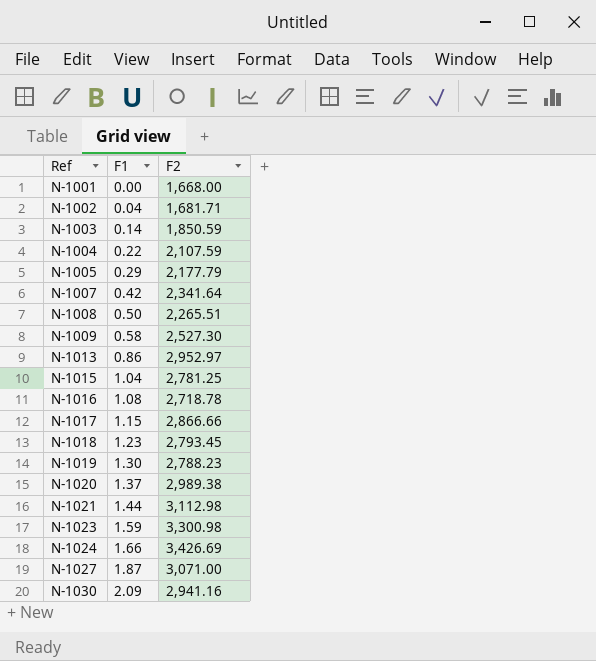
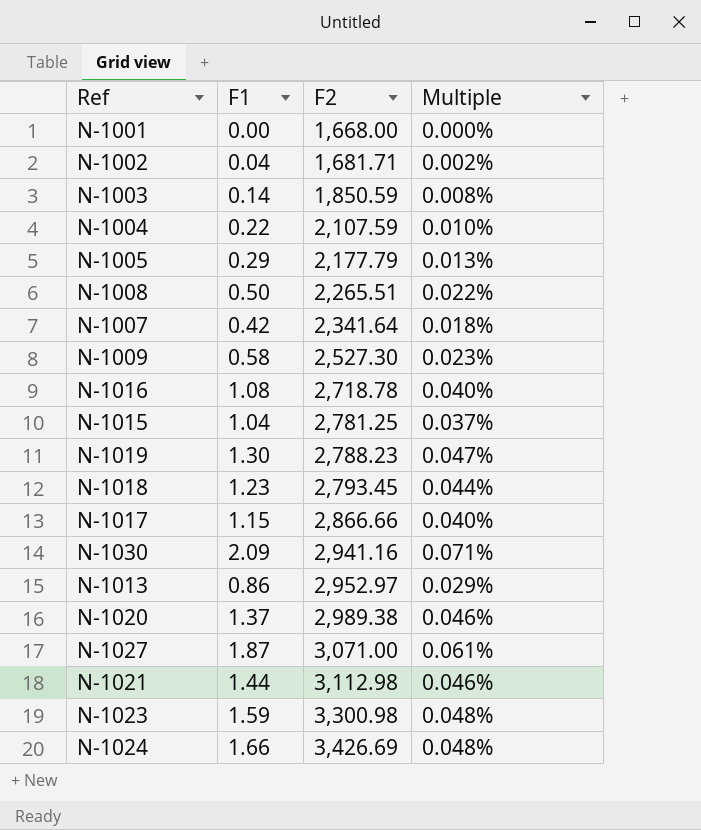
row order: Ref ascending -> F2 ascending
column Multiple | formula: none -> [F1] / [F2]

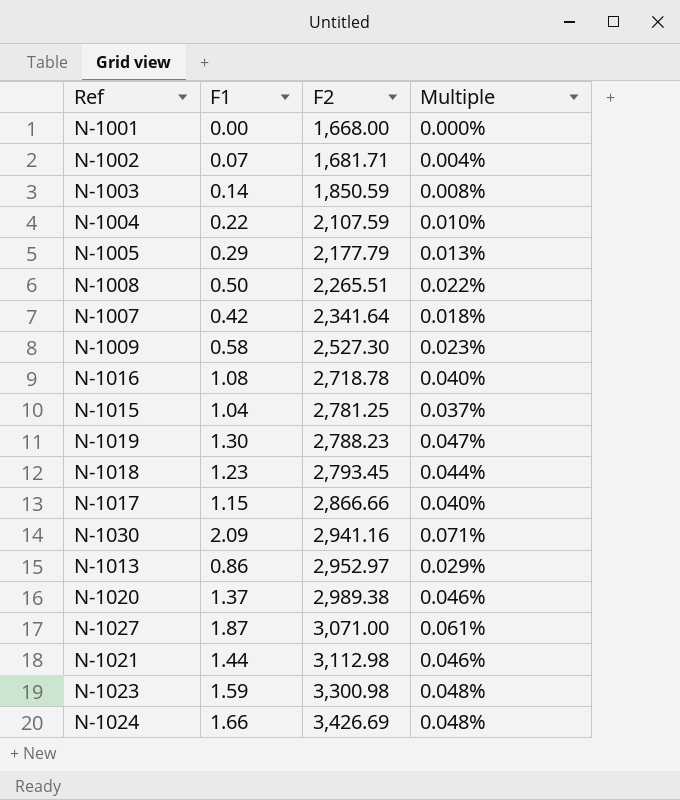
N-1002 | F1: 0.04 -> 0.07
N-1002 | Multiple: 0.002% -> 0.004%

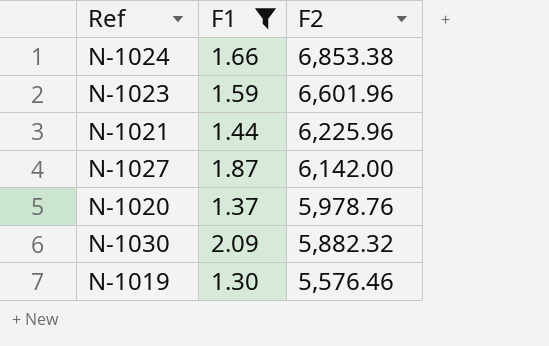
filter: none -> F1 >= 1.30
row order: F2 ascending -> F2 descending
column Multiple | formula: [F1] / [F2] -> none
N-1024 | F2: 3,426.69 -> 6,853.38
N-1023 | F2: 3,300.98 -> 6,601.96
N-1021 | F2: 3,112.98 -> 6,225.96
N-1027 | F2: 3,071.00 -> 6,142.00
N-1020 | F2: 2,989.38 -> 5,978.76
N-1030 | F2: 2,941.16 -> 5,882.32
N-1019 | F2: 2,788.23 -> 5,576.46

